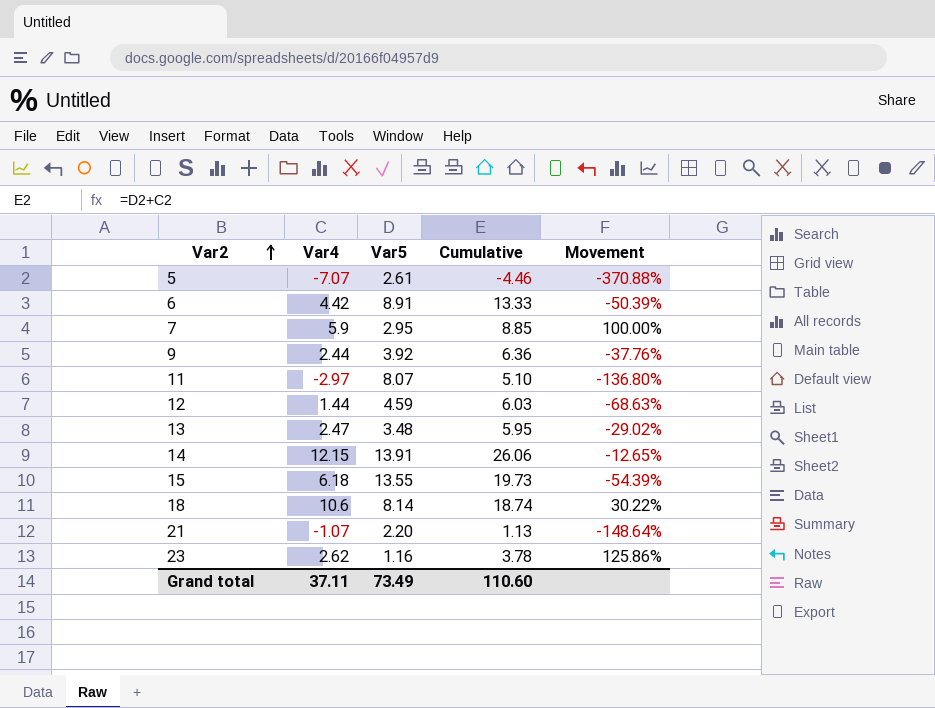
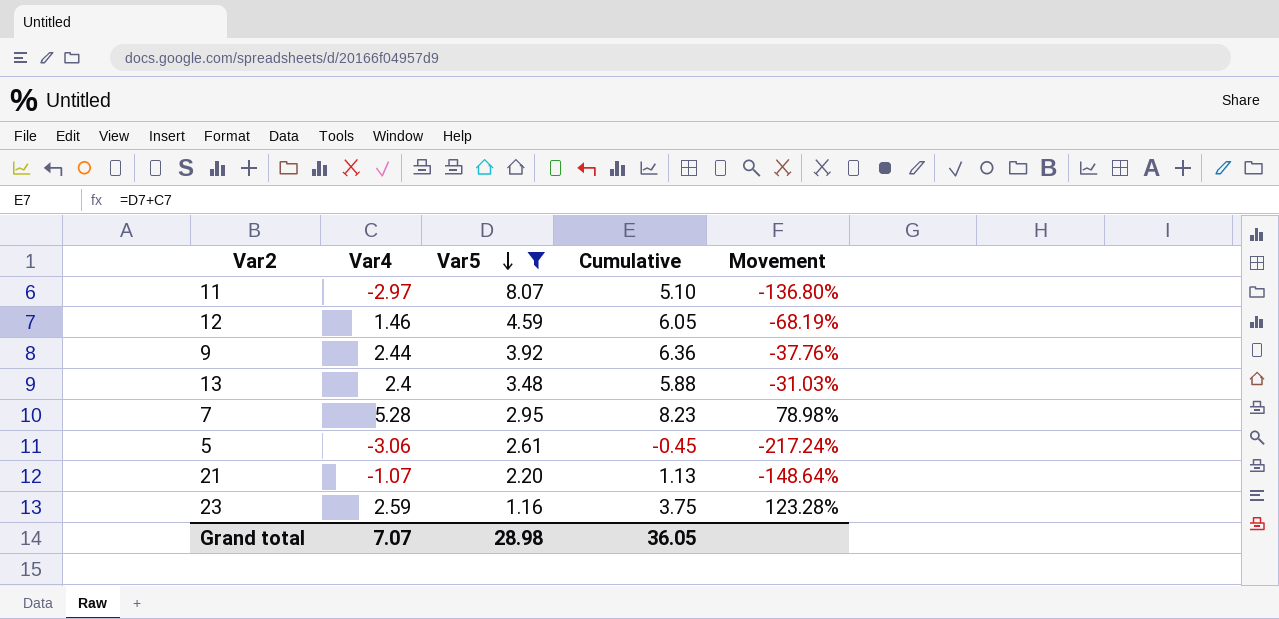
filter: none -> Var5 <= 8.07
row order: Var2 ascending -> Var5 descending
12 | Var4: 1.44 -> 1.46
12 | Cumulative: 6.03 -> 6.05
12 | Movement: -68.63% -> -68.19%
13 | Var4: 2.47 -> 2.4
13 | Cumulative: 5.95 -> 5.88
13 | Movement: -29.02% -> -31.03%
7 | Var4: 5.9 -> 5.28
7 | Cumulative: 8.85 -> 8.23
7 | Movement: 100.00% -> 78.98%
5 | Var4: -7.07 -> -3.06
5 | Cumulative: -4.46 -> -0.45
5 | Movement: -370.88% -> -217.24%
23 | Var4: 2.62 -> 2.59
23 | Cumulative: 3.78 -> 3.75
23 | Movement: 125.86% -> 123.28%
Grand total | Var4: 37.11 -> 7.07
Grand total | Var5: 73.49 -> 28.98
Grand total | Cumulative: 110.60 -> 36.05

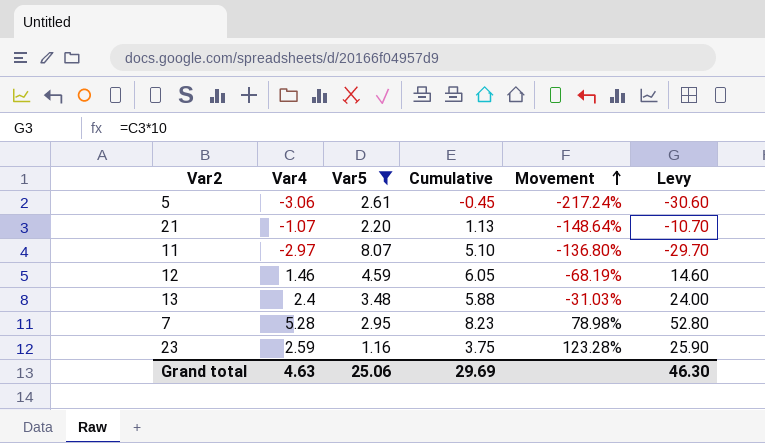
row order: Var5 descending -> Movement ascending
column Levy | formula: none -> [Var4] * 10
row 9: 2.44 | 3.92 | 6.36 | -37.76% -> none
Grand total | Var4: 7.07 -> 4.63
Grand total | Var5: 28.98 -> 25.06
Grand total | Cumulative: 36.05 -> 29.69

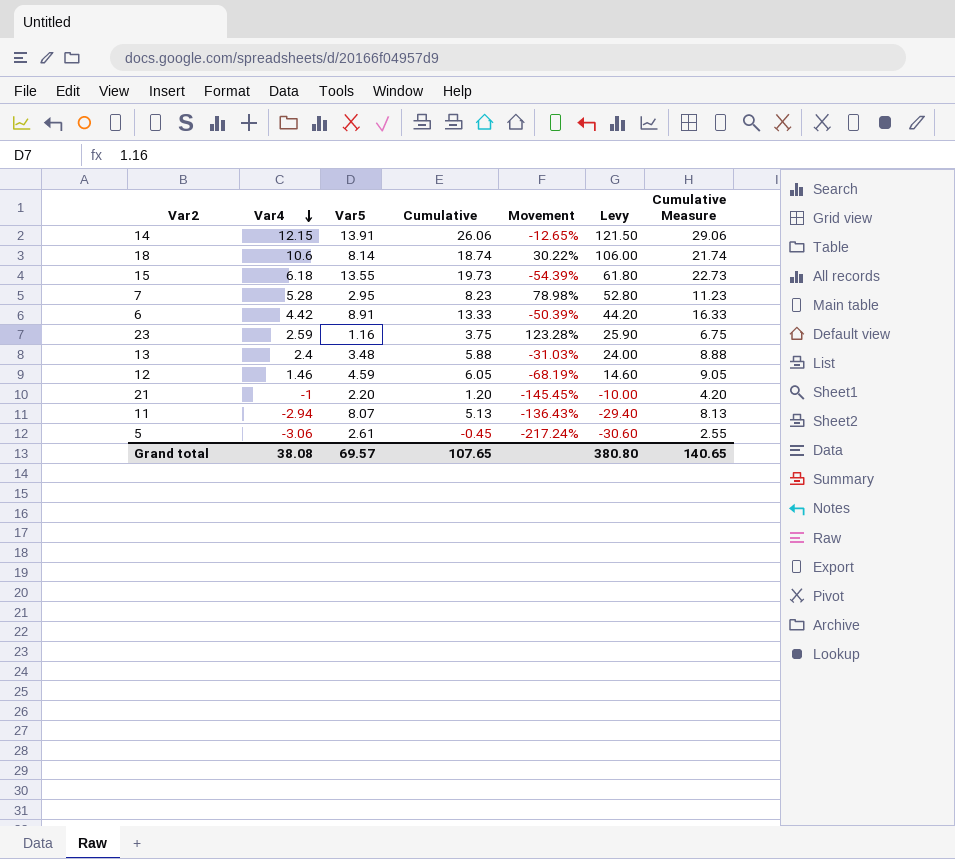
filter: Var5 <= 8.07 -> none
row order: Movement ascending -> Var4 descending
column Cumulative Measure | formula: none -> [Cumulative] + 3
21 | Var4: -1.07 -> -1
21 | Cumulative: 1.13 -> 1.20
21 | Movement: -148.64% -> -145.45%
21 | Levy: -10.70 -> -10.00
11 | Var4: -2.97 -> -2.94
11 | Cumulative: 5.10 -> 5.13
11 | Movement: -136.80% -> -136.43%
11 | Levy: -29.70 -> -29.40
Grand total | Var4: 4.63 -> 38.08
Grand total | Var5: 25.06 -> 69.57
Grand total | Cumulative: 29.69 -> 107.65
Grand total | Levy: 46.30 -> 380.80

